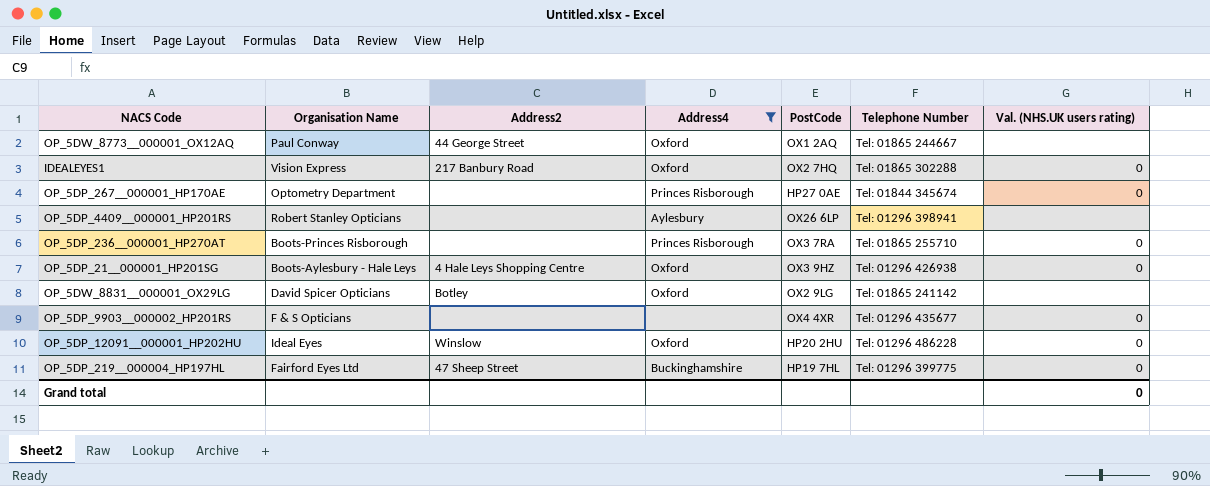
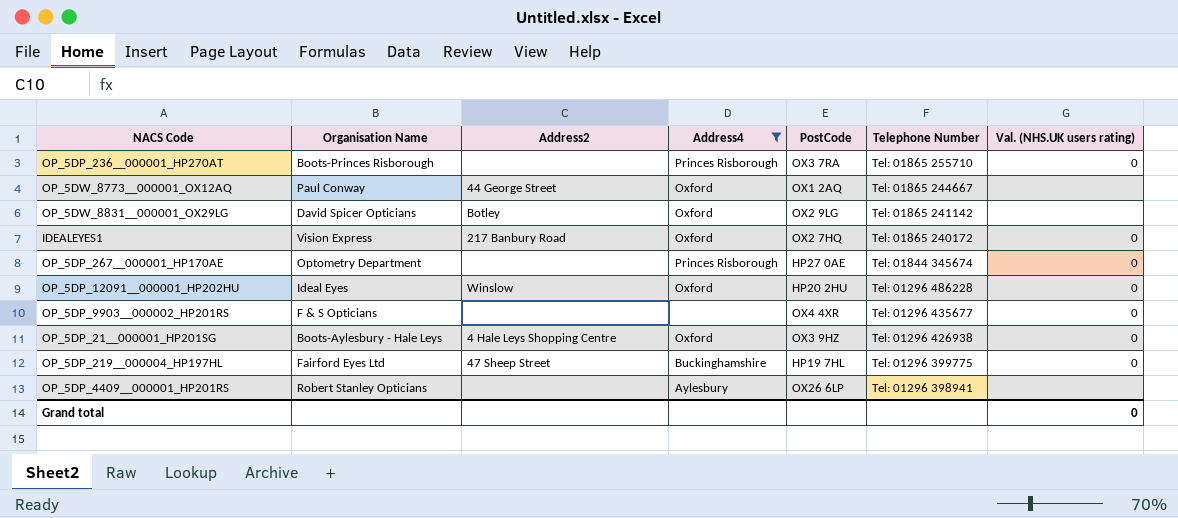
row order: none -> Telephone Number descending
IDEALEYES1 | Telephone Number: Tel: 01865 302288 -> Tel: 01865 240172

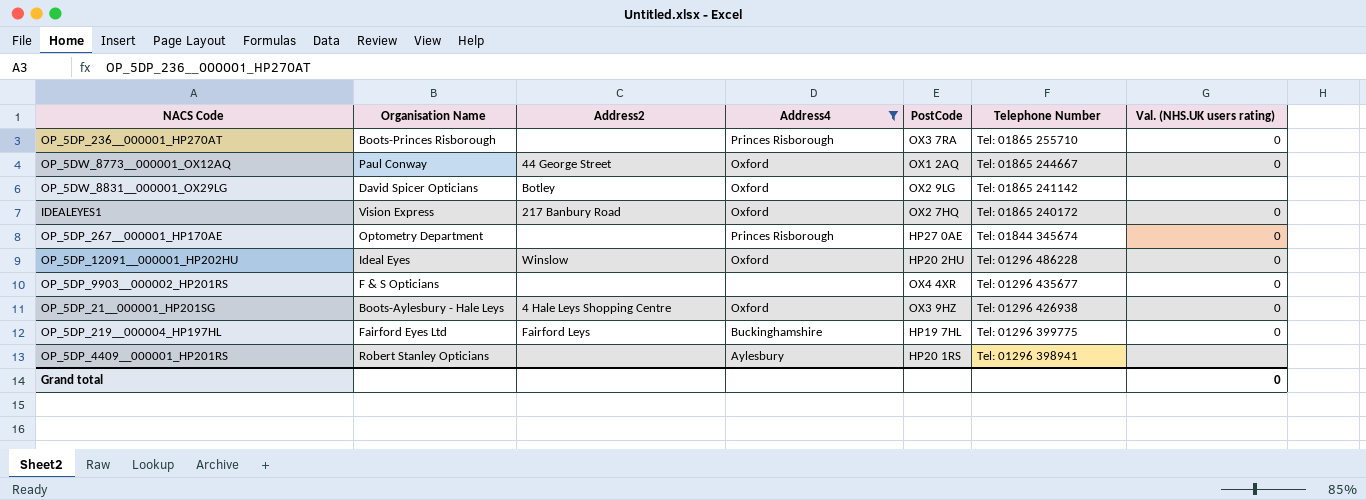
OP_5DW_8773__000001_OX12AQ | Val. (NHS.UK users rating): none -> 0
OP_5DP_219__000004_HP197HL | Address2: 47 Sheep Street -> Fairford Leys
OP_5DP_4409__000001_HP201RS | PostCode: OX26 6LP -> HP20 1RS

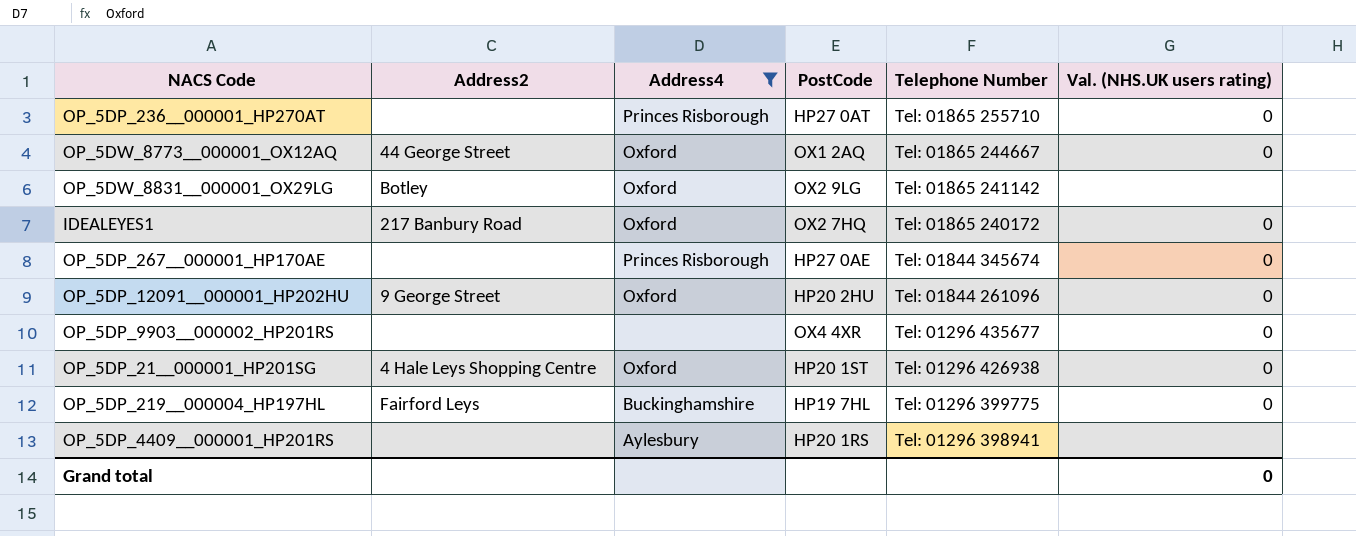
column Organisation Name | position: 2 -> none
OP_5DP_236__000001_HP270AT | PostCode: OX3 7RA -> HP27 0AT
OP_5DP_12091__000001_HP202HU | Address2: Winslow -> 9 George Street
OP_5DP_12091__000001_HP202HU | Telephone Number: Tel: 01296 486228 -> Tel: 01844 261096
OP_5DP_21__000001_HP201SG | PostCode: OX3 9HZ -> HP20 1ST

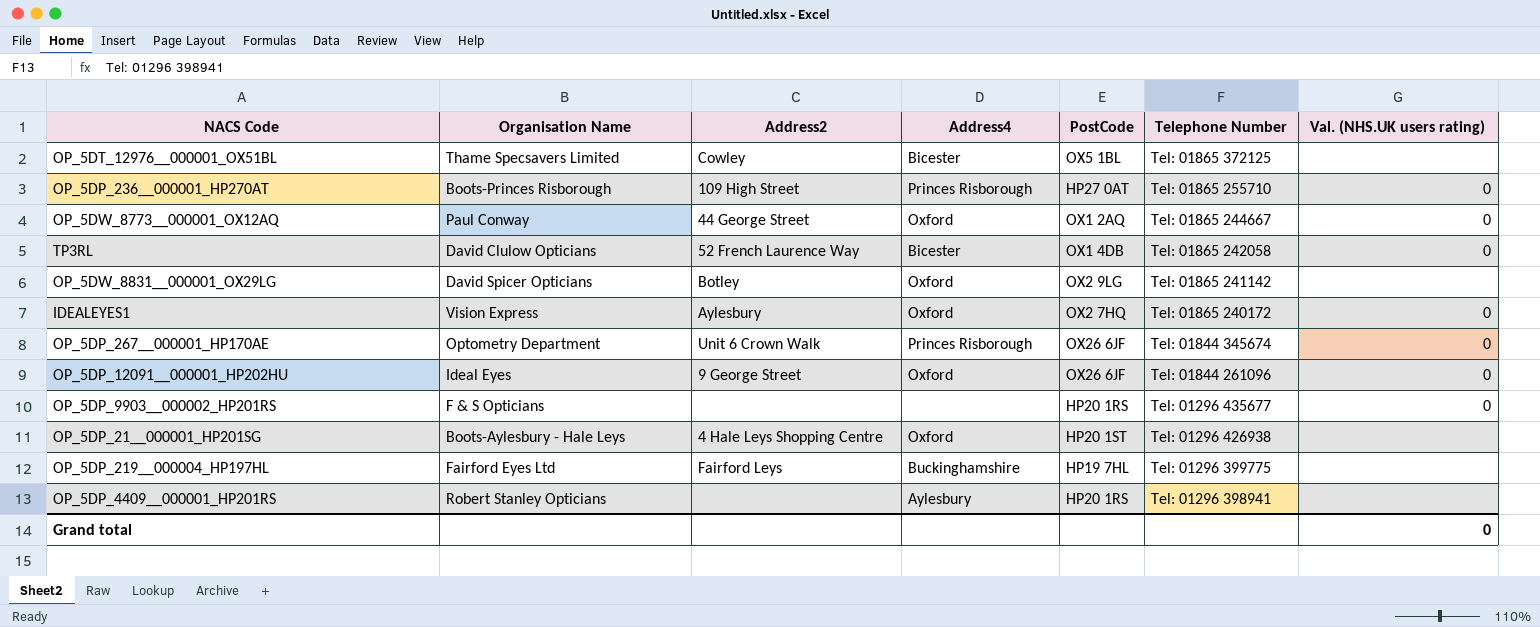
filter: Address4 != Bicester -> none
column Organisation Name | position: none -> 2
OP_5DP_236__000001_HP270AT | Address2: none -> 109 High Street
IDEALEYES1 | Address2: 217 Banbury Road -> Aylesbury
OP_5DP_267__000001_HP170AE | Address2: none -> Unit 6 Crown Walk
OP_5DP_267__000001_HP170AE | PostCode: HP27 0AE -> OX26 6JF
OP_5DP_12091__000001_HP202HU | PostCode: HP20 2HU -> OX26 6JF
OP_5DP_9903__000002_HP201RS | PostCode: OX4 4XR -> HP20 1RS
OP_5DP_21__000001_HP201SG | Val. (NHS.UK users rating): 0 -> none
OP_5DP_219__000004_HP197HL | Val. (NHS.UK users rating): 0 -> none

